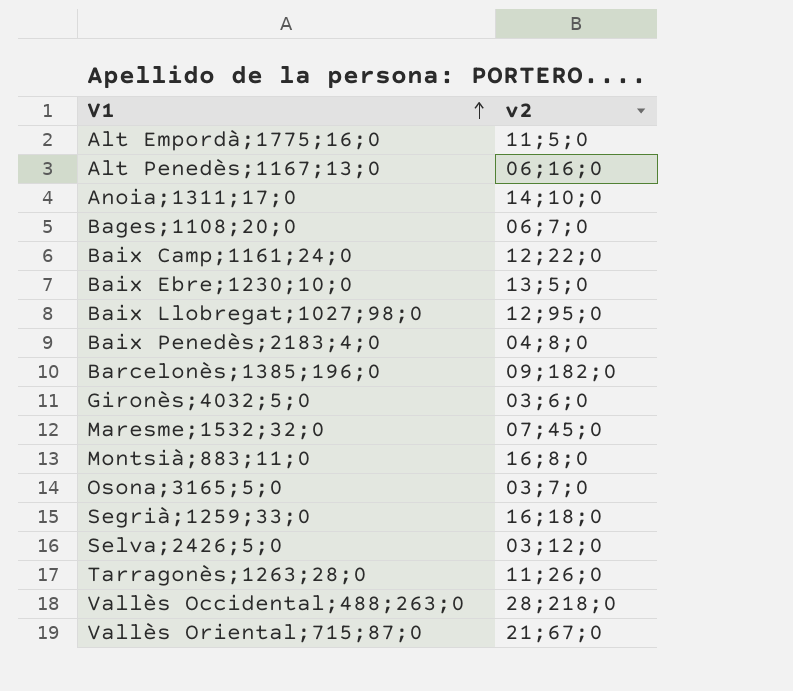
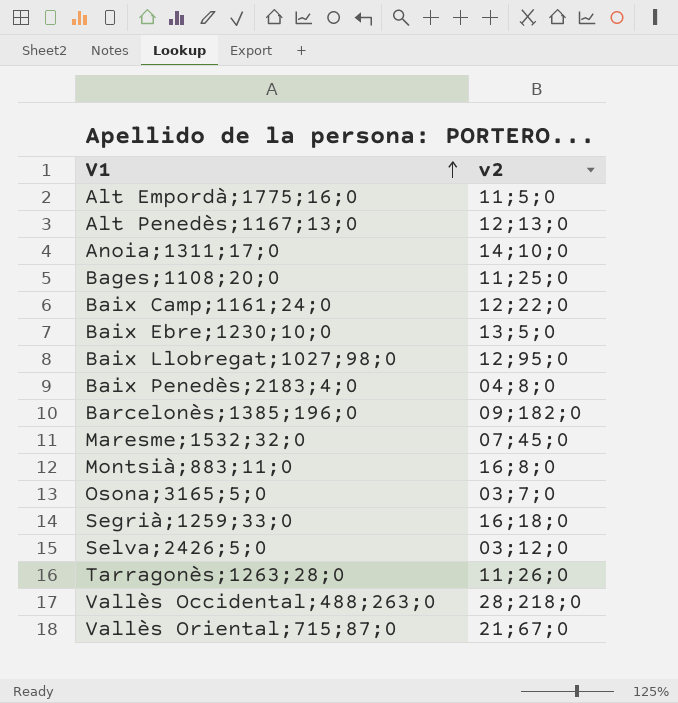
row Gironès;4032;5;0: 03;6;0 -> none
Alt Penedès;1167;13;0 | v2: 06;16;0 -> 12;13;0
Bages;1108;20;0 | v2: 06;7;0 -> 11;25;0

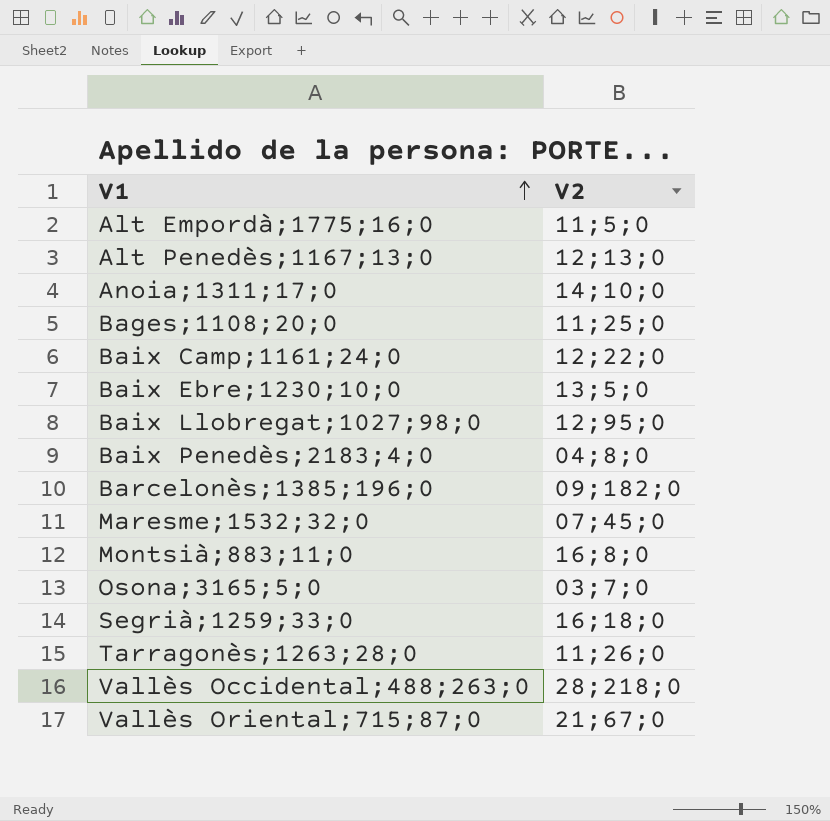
column name: v2 -> V2
row Selva;2426;5;0: 03;12;0 -> none

